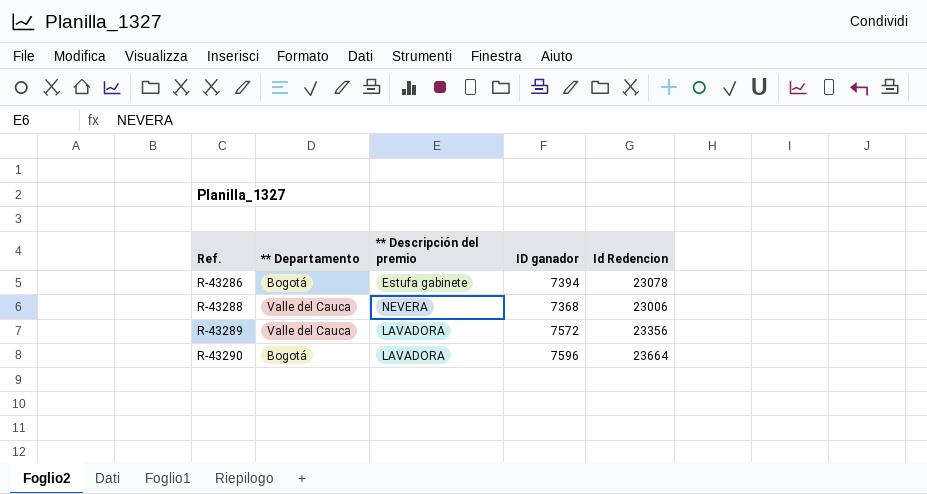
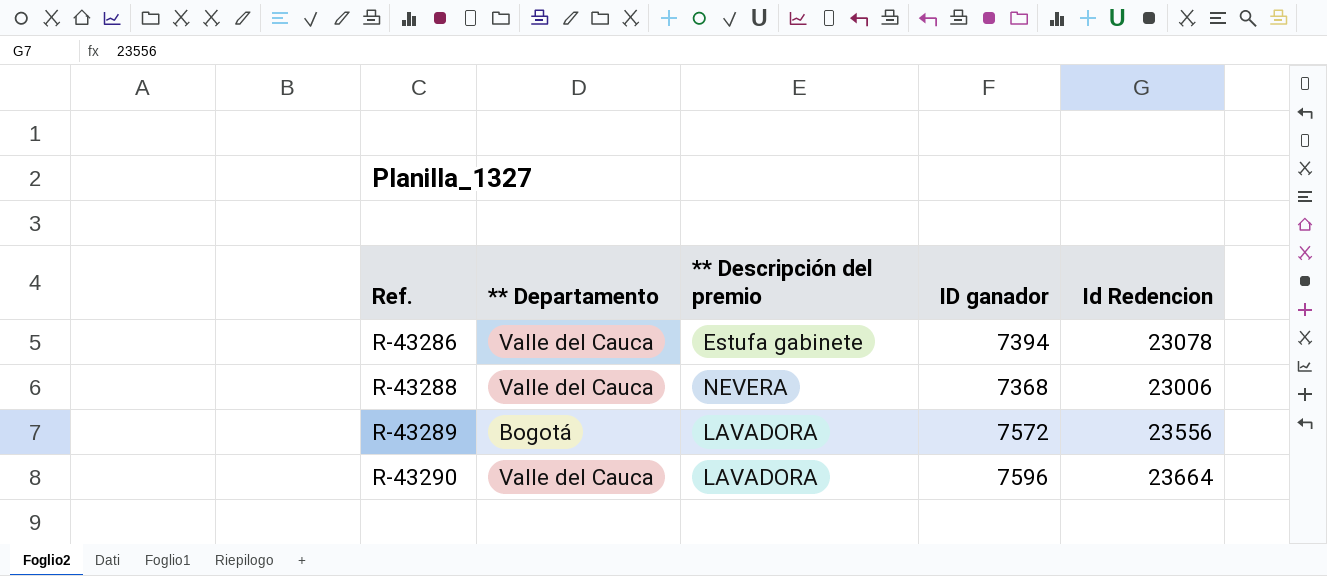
R-43286 | ** Departamento: Bogotá -> Valle del Cauca
R-43289 | ** Departamento: Valle del Cauca -> Bogotá
R-43289 | Id Redencion: 23356 -> 23556
R-43290 | ** Departamento: Bogotá -> Valle del Cauca

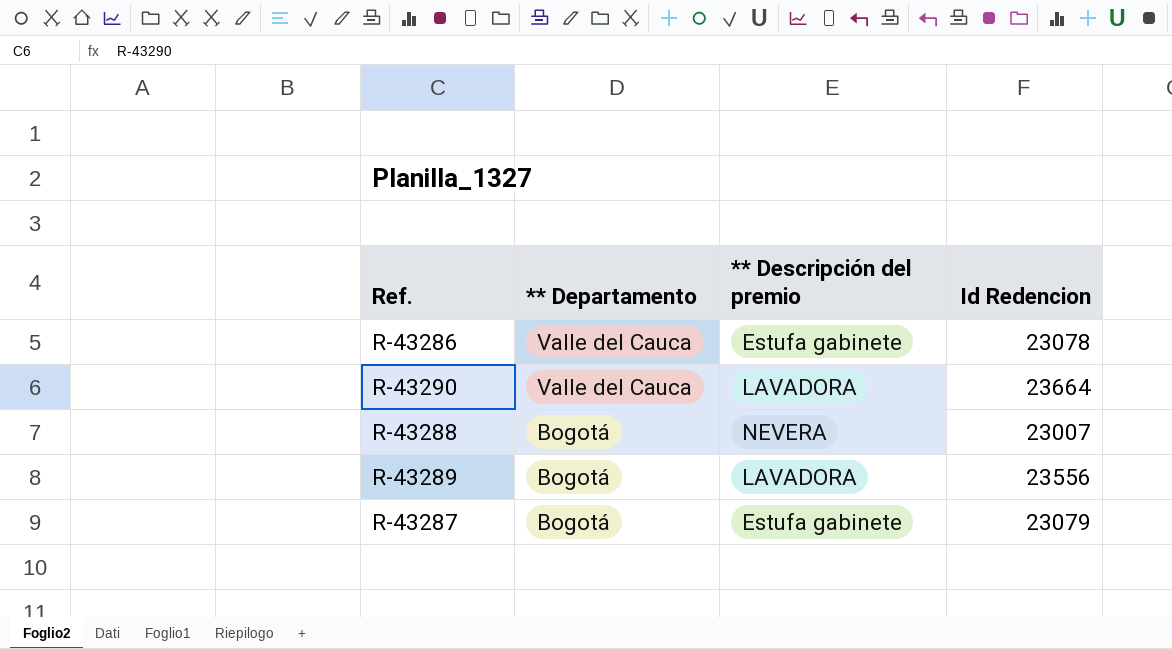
row order: Ref. ascending -> ** Departamento descending
column ID ganador | position: 4 -> none
R-43288 | ** Departamento: Valle del Cauca -> Bogotá
R-43288 | Id Redencion: 23006 -> 23007
row R-43287: none -> Bogotá | Estufa gabinete | 23079

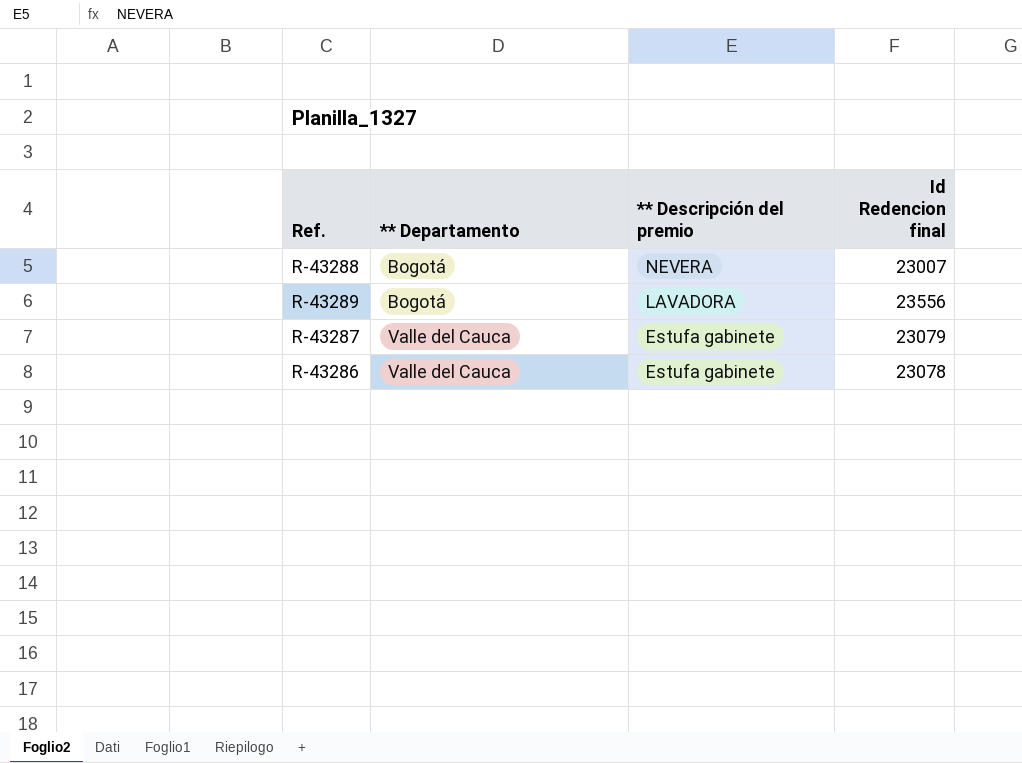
row order: ** Departamento descending -> ** Departamento ascending
column name: Id Redencion -> Id Redencion final
row R-43290: Valle del Cauca | LAVADORA | 23664 -> none
R-43287 | ** Departamento: Bogotá -> Valle del Cauca

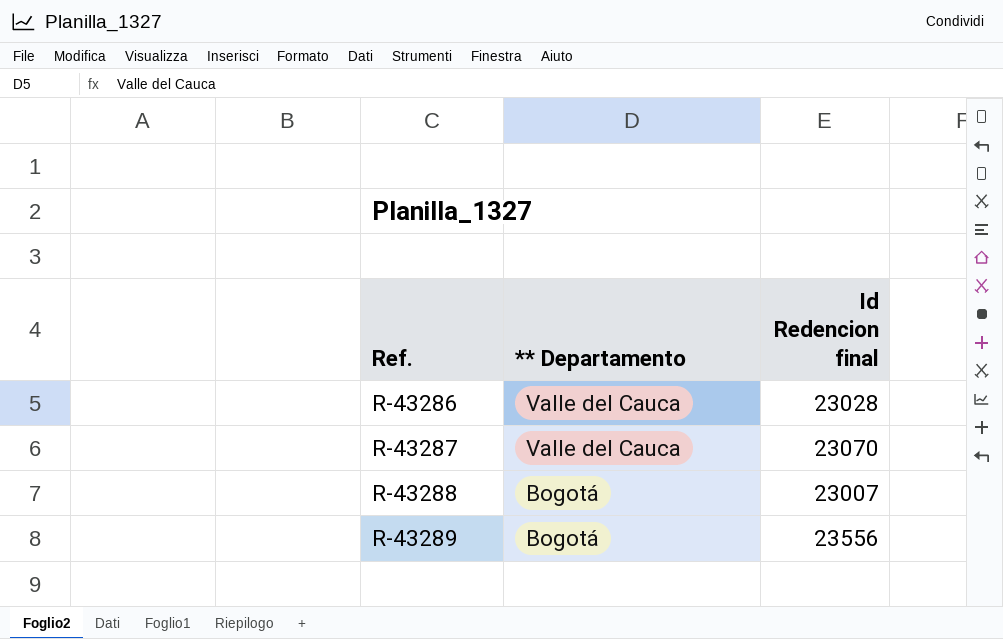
row order: ** Departamento ascending -> Ref. ascending
column ** Descripción del premio | position: 3 -> none
R-43286 | Id Redencion final: 23078 -> 23028
R-43287 | Id Redencion final: 23079 -> 23070

